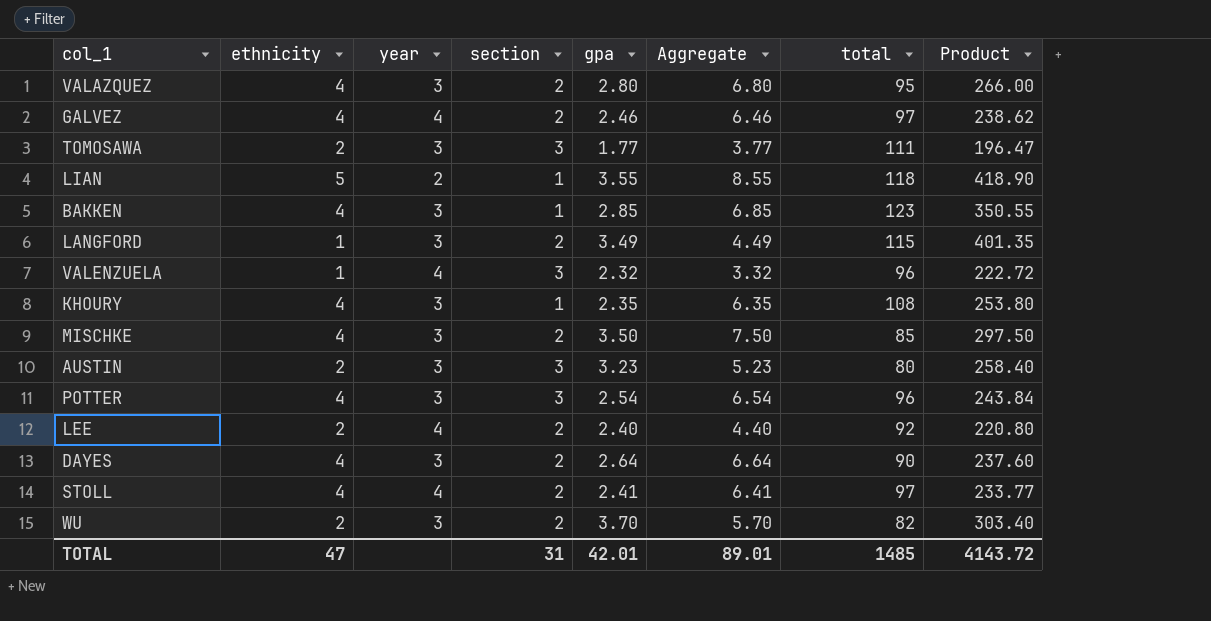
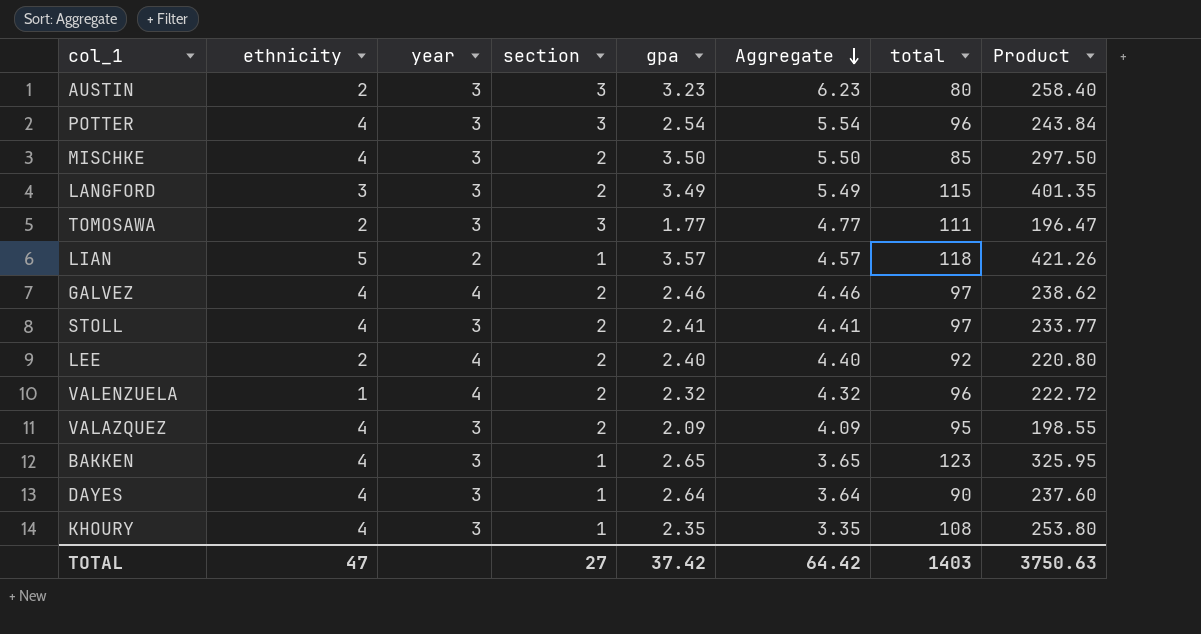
row order: none -> Aggregate descending
column Aggregate | formula: [ethnicity] + [gpa] -> [section] + [gpa]
row WU: 2 | 3 | 2 | 3.70 | 5.70 | 82 | 303.40 -> none
LANGFORD | ethnicity: 1 -> 3
LIAN | gpa: 3.55 -> 3.57
LIAN | Product: 418.90 -> 421.26
STOLL | year: 4 -> 3
VALENZUELA | section: 3 -> 2
VALAZQUEZ | gpa: 2.80 -> 2.09
VALAZQUEZ | Product: 266.00 -> 198.55
BAKKEN | gpa: 2.85 -> 2.65
BAKKEN | Product: 350.55 -> 325.95
DAYES | section: 2 -> 1
TOTAL | section: 31 -> 27
TOTAL | gpa: 42.01 -> 37.42
TOTAL | Aggregate: 89.01 -> 64.42
TOTAL | total: 1485 -> 1403
TOTAL | Product: 4143.72 -> 3750.63

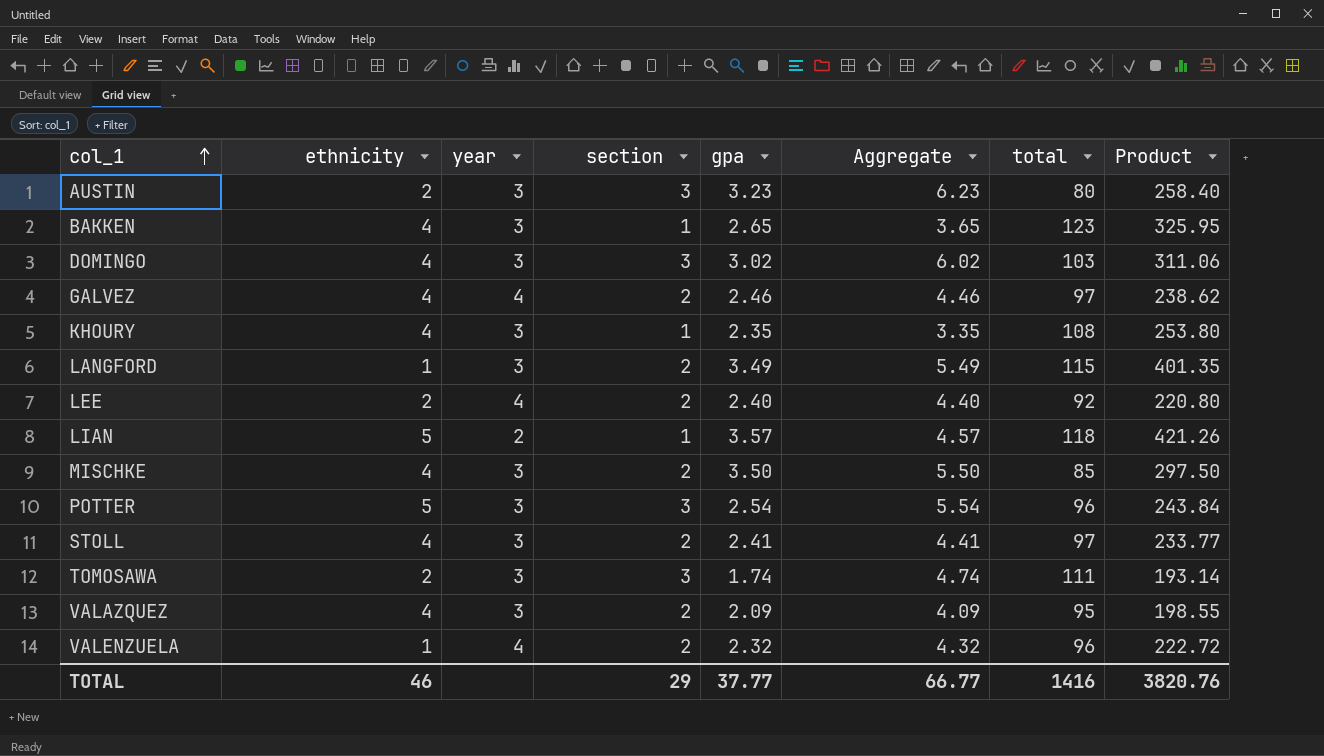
row order: Aggregate descending -> col_1 ascending
row DAYES: 4 | 3 | 1 | 2.64 | 3.64 | 90 | 237.60 -> none
row DOMINGO: none -> 4 | 3 | 3 | 3.02 | 6.02 | 103 | 311.06
LANGFORD | ethnicity: 3 -> 1
POTTER | ethnicity: 4 -> 5
TOMOSAWA | gpa: 1.77 -> 1.74
TOMOSAWA | Aggregate: 4.77 -> 4.74
TOMOSAWA | Product: 196.47 -> 193.14
TOTAL | ethnicity: 47 -> 46
TOTAL | section: 27 -> 29
TOTAL | gpa: 37.42 -> 37.77
TOTAL | Aggregate: 64.42 -> 66.77
TOTAL | total: 1403 -> 1416
TOTAL | Product: 3750.63 -> 3820.76

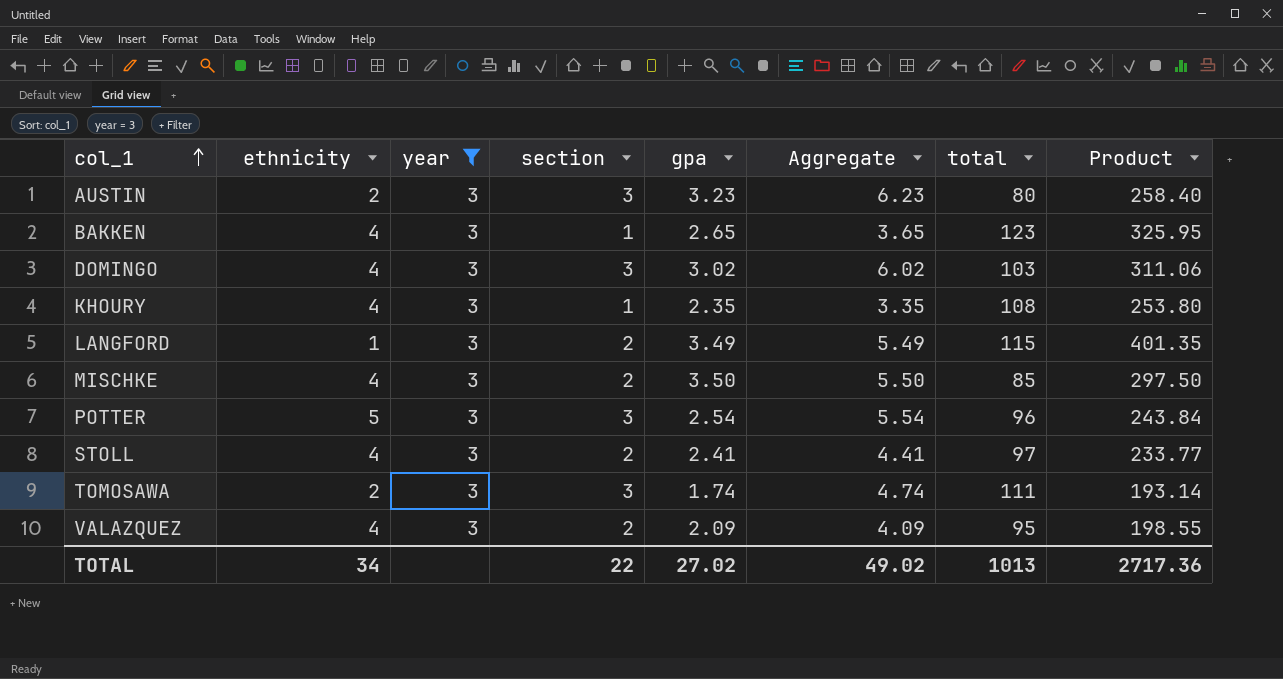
filter: none -> year = 3
TOTAL | ethnicity: 46 -> 34
TOTAL | section: 29 -> 22
TOTAL | gpa: 37.77 -> 27.02
TOTAL | Aggregate: 66.77 -> 49.02
TOTAL | total: 1416 -> 1013
TOTAL | Product: 3820.76 -> 2717.36

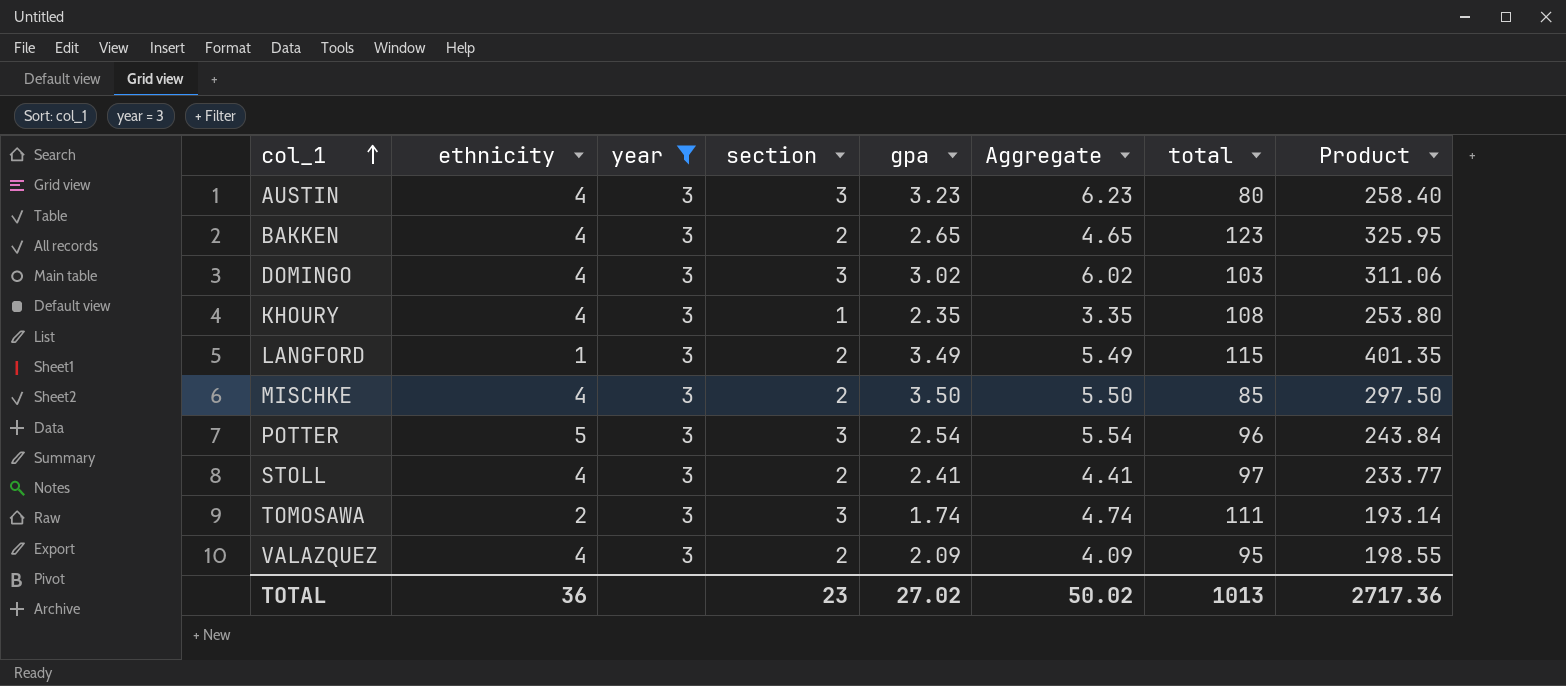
AUSTIN | ethnicity: 2 -> 4
BAKKEN | section: 1 -> 2
BAKKEN | Aggregate: 3.65 -> 4.65
TOTAL | ethnicity: 34 -> 36
TOTAL | section: 22 -> 23
TOTAL | Aggregate: 49.02 -> 50.02

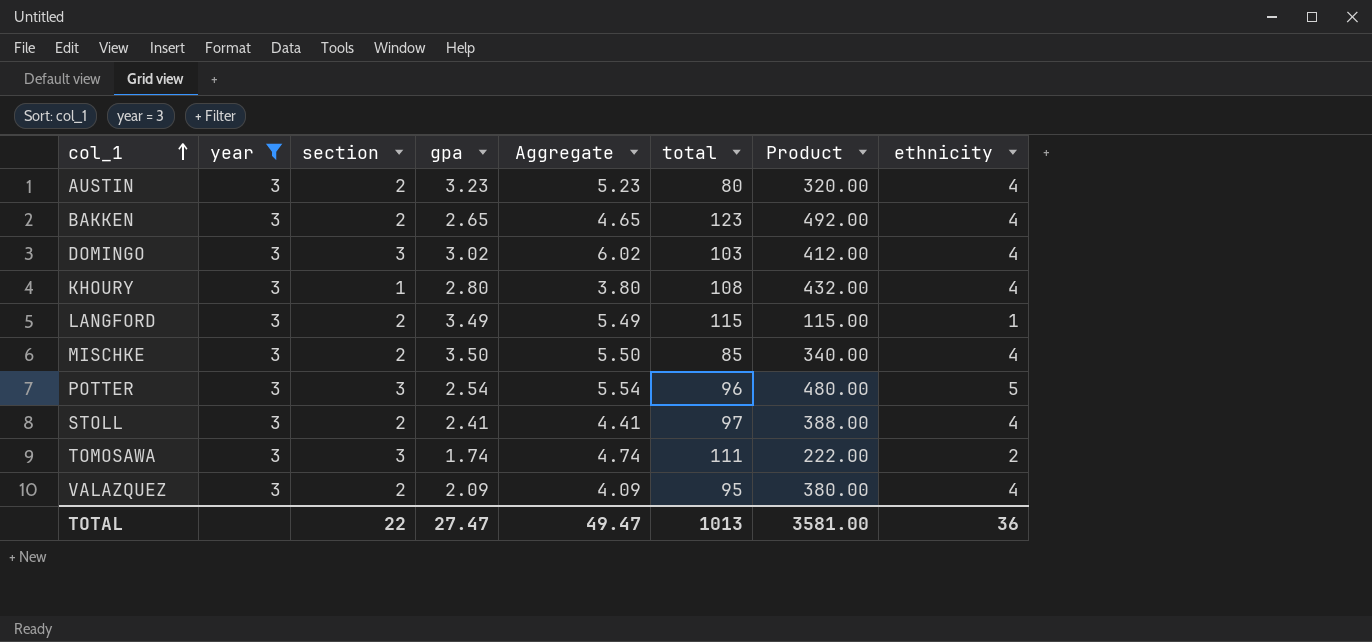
column Product | formula: [gpa] * [total] -> [total] * [ethnicity]
column ethnicity | position: 2 -> 8
AUSTIN | section: 3 -> 2
AUSTIN | Aggregate: 6.23 -> 5.23
KHOURY | gpa: 2.35 -> 2.80
KHOURY | Aggregate: 3.35 -> 3.80
TOTAL | section: 23 -> 22
TOTAL | gpa: 27.02 -> 27.47
TOTAL | Aggregate: 50.02 -> 49.47
TOTAL | Product: 2717.36 -> 3581.00

